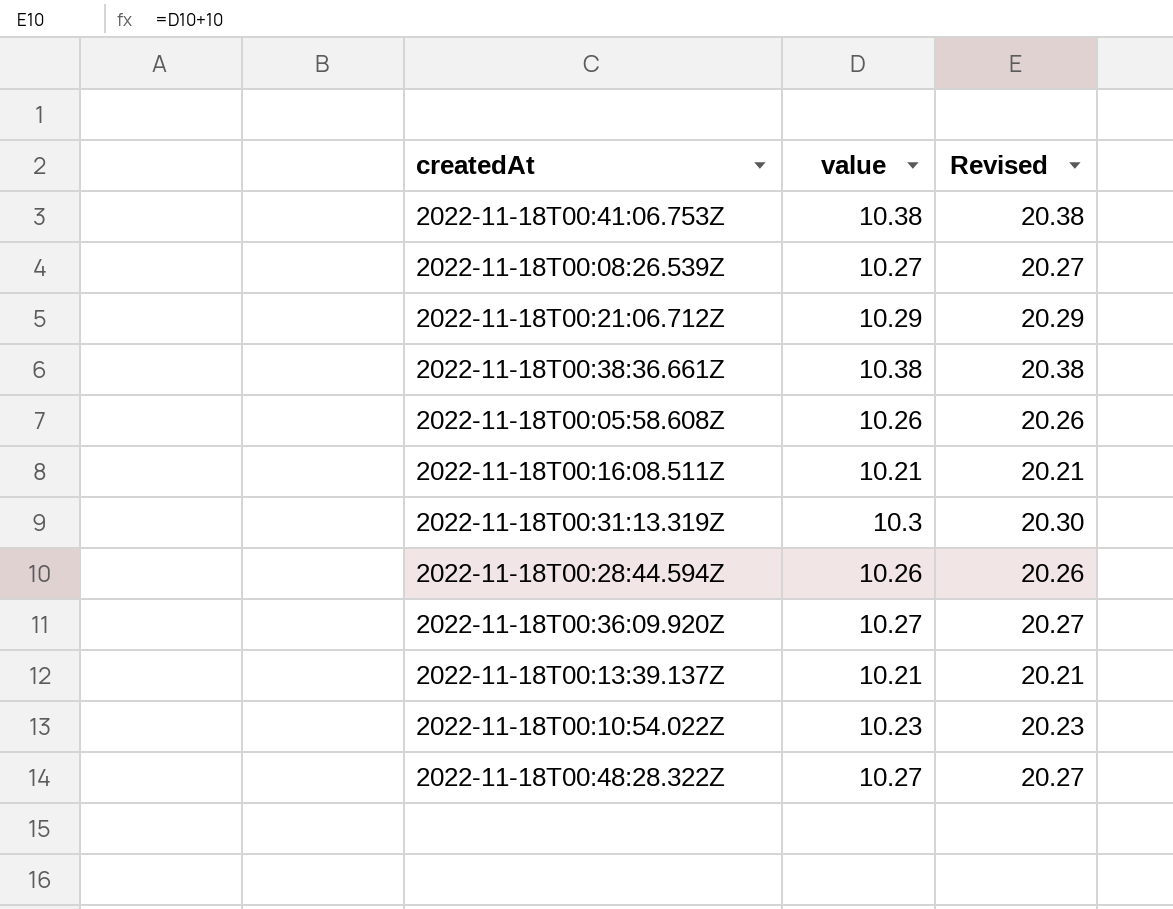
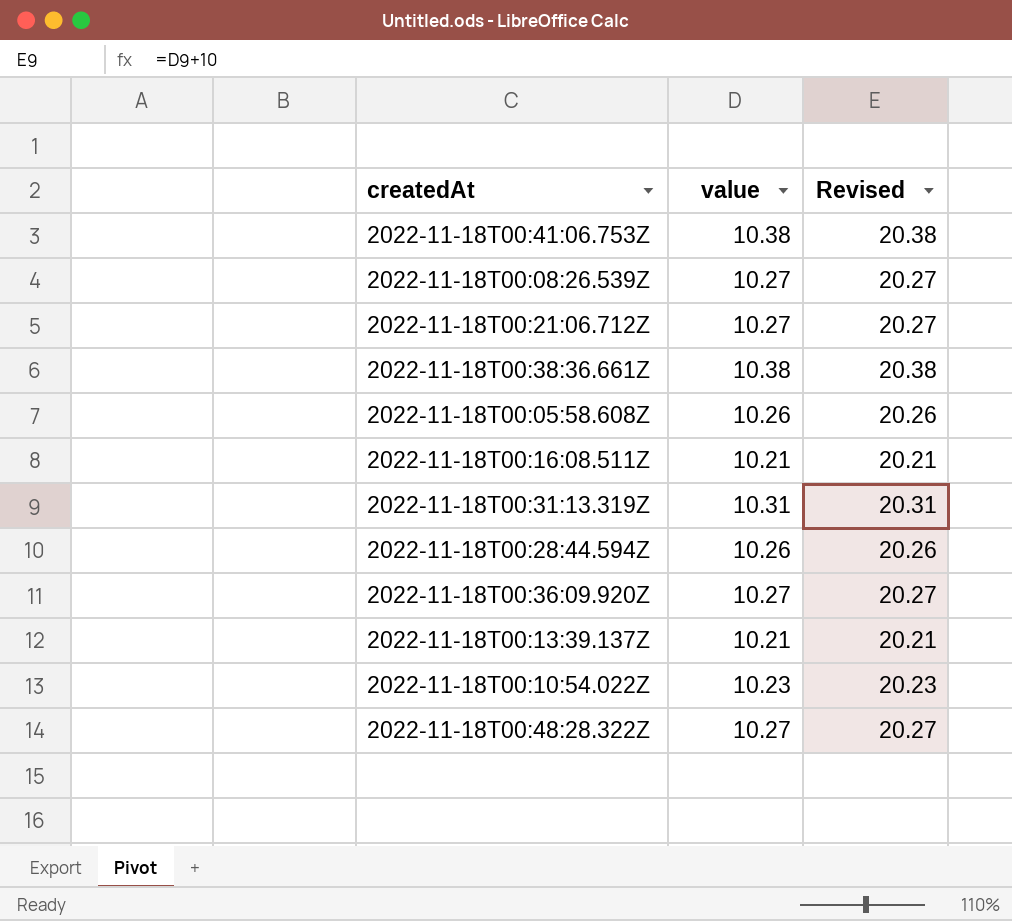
2022-11-18T00:21:06.712Z | value: 10.29 -> 10.27
2022-11-18T00:21:06.712Z | Revised: 20.29 -> 20.27
2022-11-18T00:31:13.319Z | value: 10.3 -> 10.31
2022-11-18T00:31:13.319Z | Revised: 20.30 -> 20.31

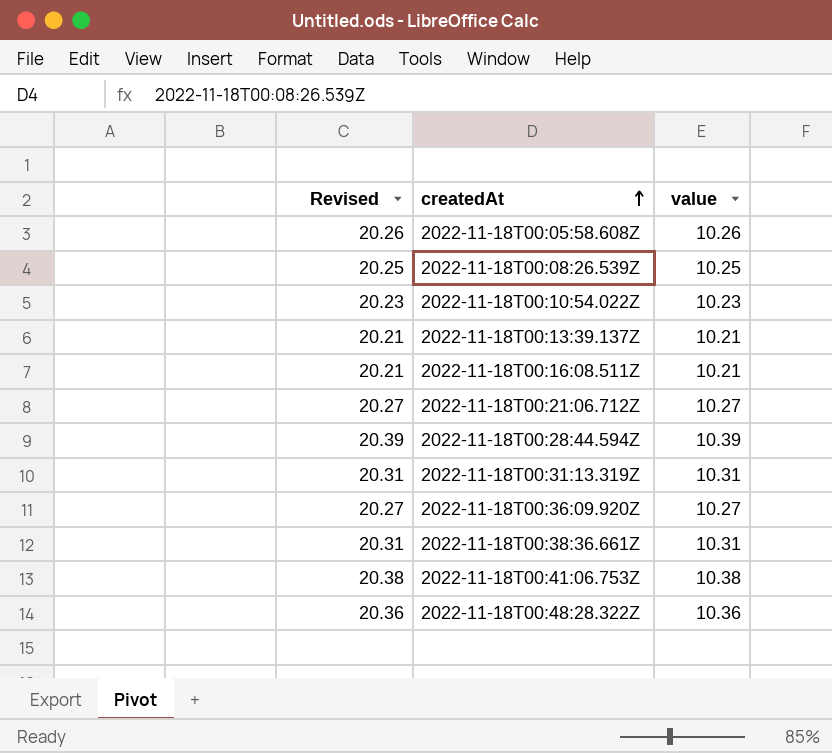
row order: none -> createdAt ascending
column Revised | position: 3 -> 1
2022-11-18T00:08:26.539Z | Revised: 20.27 -> 20.25
2022-11-18T00:08:26.539Z | value: 10.27 -> 10.25
2022-11-18T00:28:44.594Z | Revised: 20.26 -> 20.39
2022-11-18T00:28:44.594Z | value: 10.26 -> 10.39
2022-11-18T00:38:36.661Z | Revised: 20.38 -> 20.31
2022-11-18T00:38:36.661Z | value: 10.38 -> 10.31
2022-11-18T00:48:28.322Z | Revised: 20.27 -> 20.36
2022-11-18T00:48:28.322Z | value: 10.27 -> 10.36

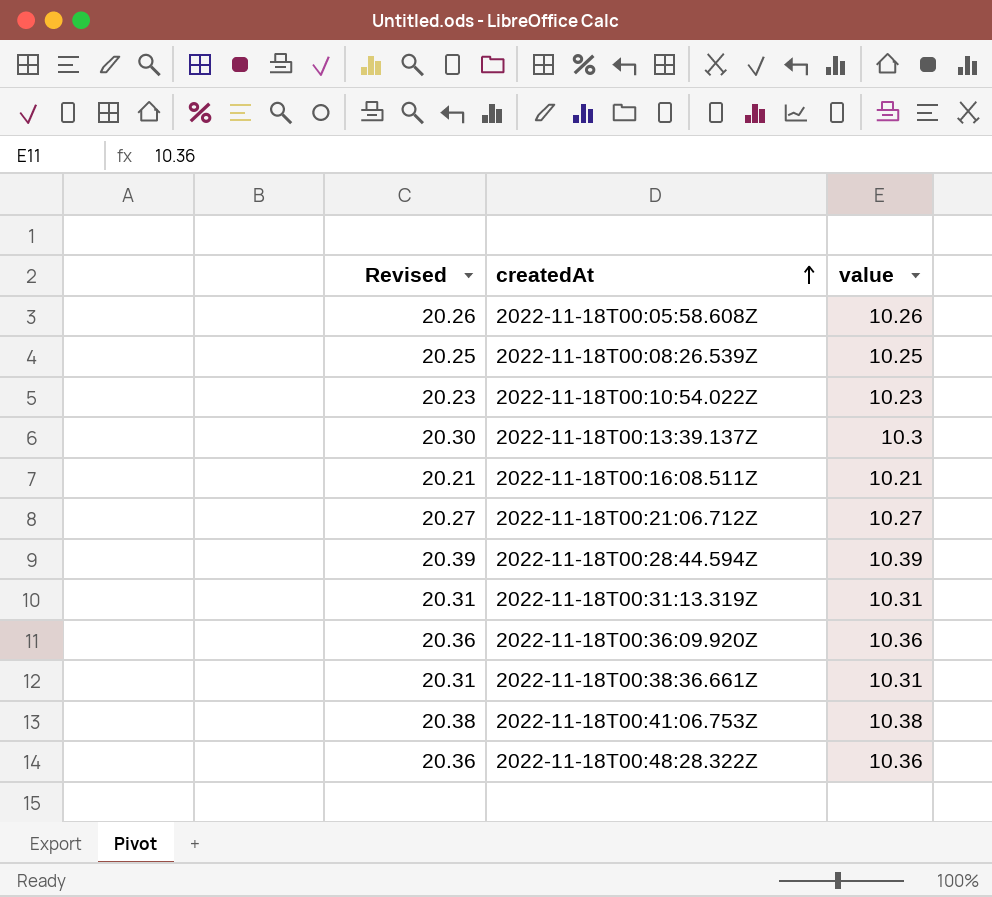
2022-11-18T00:13:39.137Z | Revised: 20.21 -> 20.30
2022-11-18T00:13:39.137Z | value: 10.21 -> 10.3
2022-11-18T00:36:09.920Z | Revised: 20.27 -> 20.36
2022-11-18T00:36:09.920Z | value: 10.27 -> 10.36

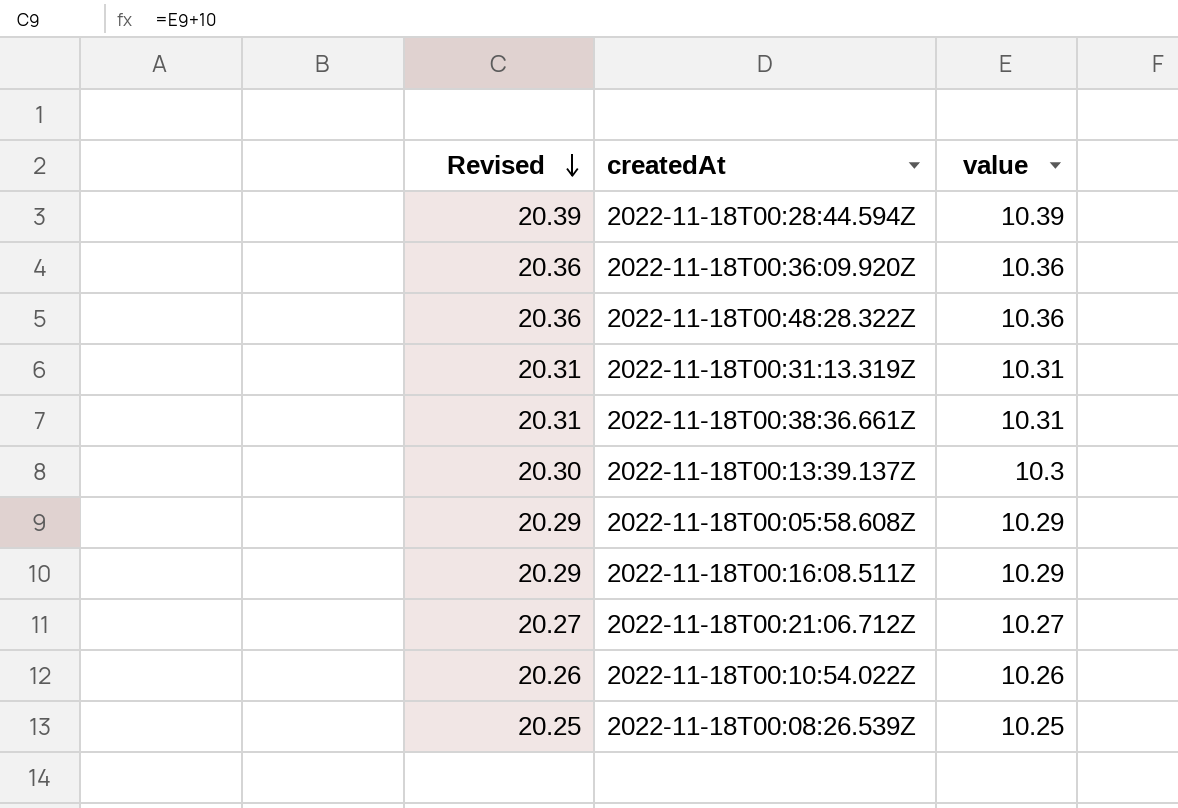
row order: createdAt ascending -> Revised descending
row 2022-11-18T00:41:06.753Z: 20.38 | 10.38 -> none
2022-11-18T00:05:58.608Z | Revised: 20.26 -> 20.29
2022-11-18T00:05:58.608Z | value: 10.26 -> 10.29
2022-11-18T00:16:08.511Z | Revised: 20.21 -> 20.29
2022-11-18T00:16:08.511Z | value: 10.21 -> 10.29
2022-11-18T00:10:54.022Z | Revised: 20.23 -> 20.26
2022-11-18T00:10:54.022Z | value: 10.23 -> 10.26

